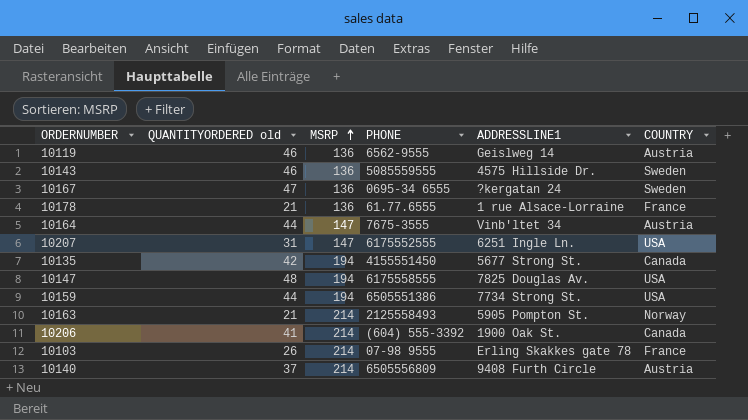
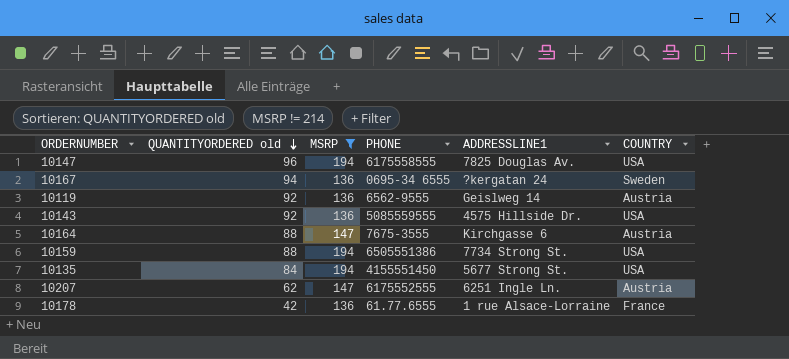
filter: none -> MSRP != 214
row order: MSRP ascending -> QUANTITYORDERED old descending
10147 | QUANTITYORDERED old: 48 -> 96
10167 | QUANTITYORDERED old: 47 -> 94
10119 | QUANTITYORDERED old: 46 -> 92
10143 | QUANTITYORDERED old: 46 -> 92
10143 | COUNTRY: Sweden -> USA
10164 | QUANTITYORDERED old: 44 -> 88
10164 | ADDRESSLINE1: Vinb'ltet 34 -> Kirchgasse 6
10159 | QUANTITYORDERED old: 44 -> 88
10135 | QUANTITYORDERED old: 42 -> 84
10135 | COUNTRY: Canada -> USA
10207 | QUANTITYORDERED old: 31 -> 62
10207 | COUNTRY: USA -> Austria
10178 | QUANTITYORDERED old: 21 -> 42

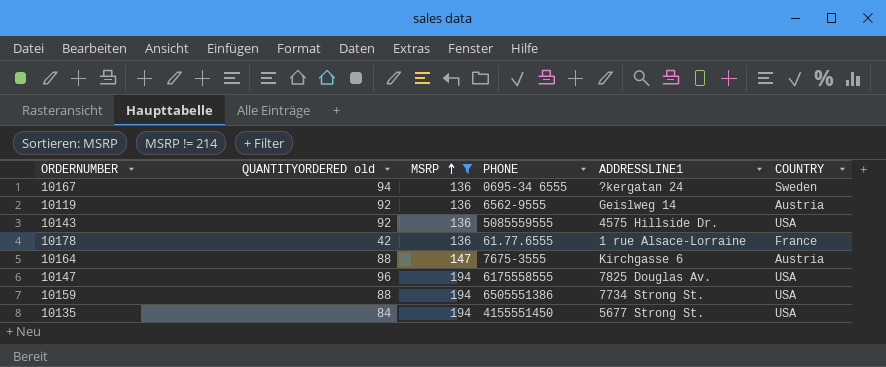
row order: QUANTITYORDERED old descending -> MSRP ascending
row 10207: 62 | 147 | 6175552555 | 6251 Ingle Ln. | Austria -> none

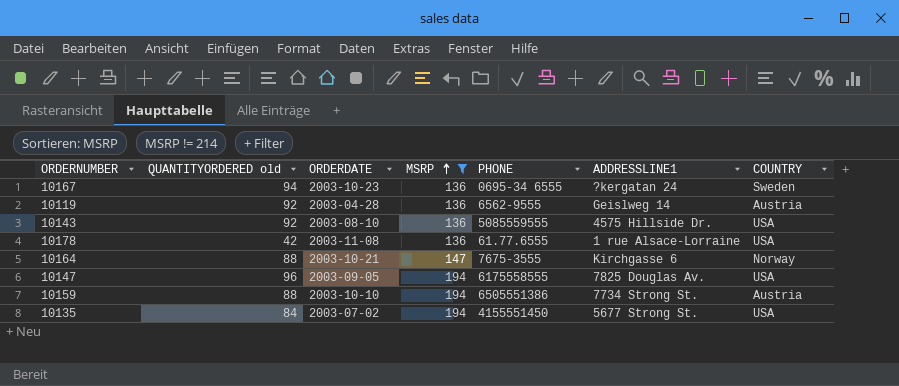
column ORDERDATE | position: none -> 3
10178 | COUNTRY: France -> USA
10164 | COUNTRY: Austria -> Norway
10159 | COUNTRY: USA -> Austria

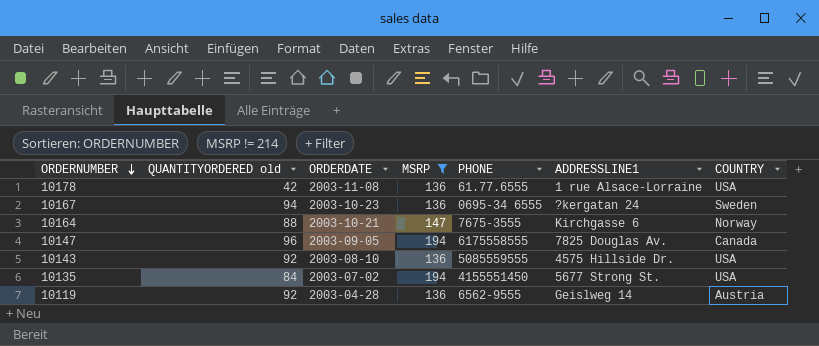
row order: MSRP ascending -> ORDERNUMBER descending
row 10159: 88 | 2003-10-10 | 194 | 6505551386 | 7734 Strong St. | Austria -> none
10147 | COUNTRY: USA -> Canada

